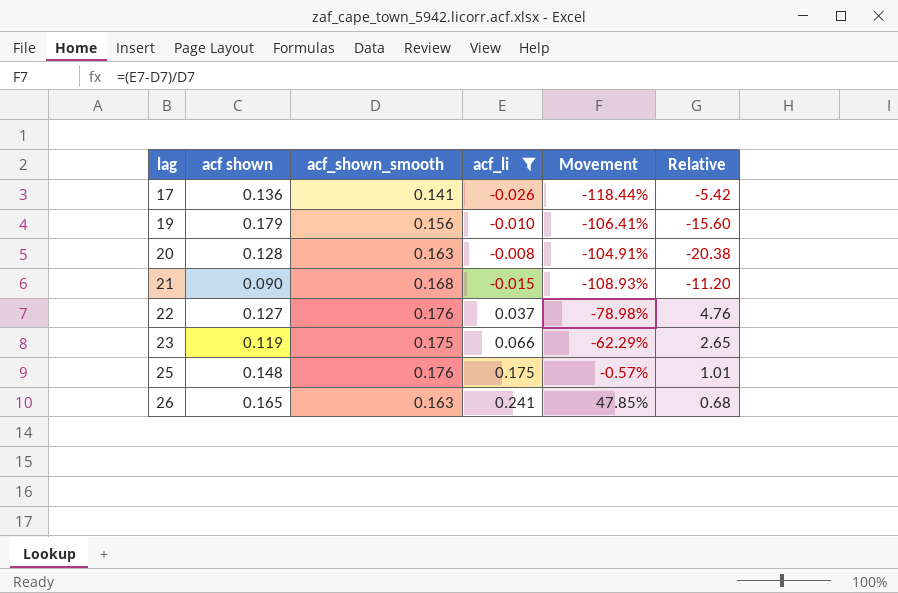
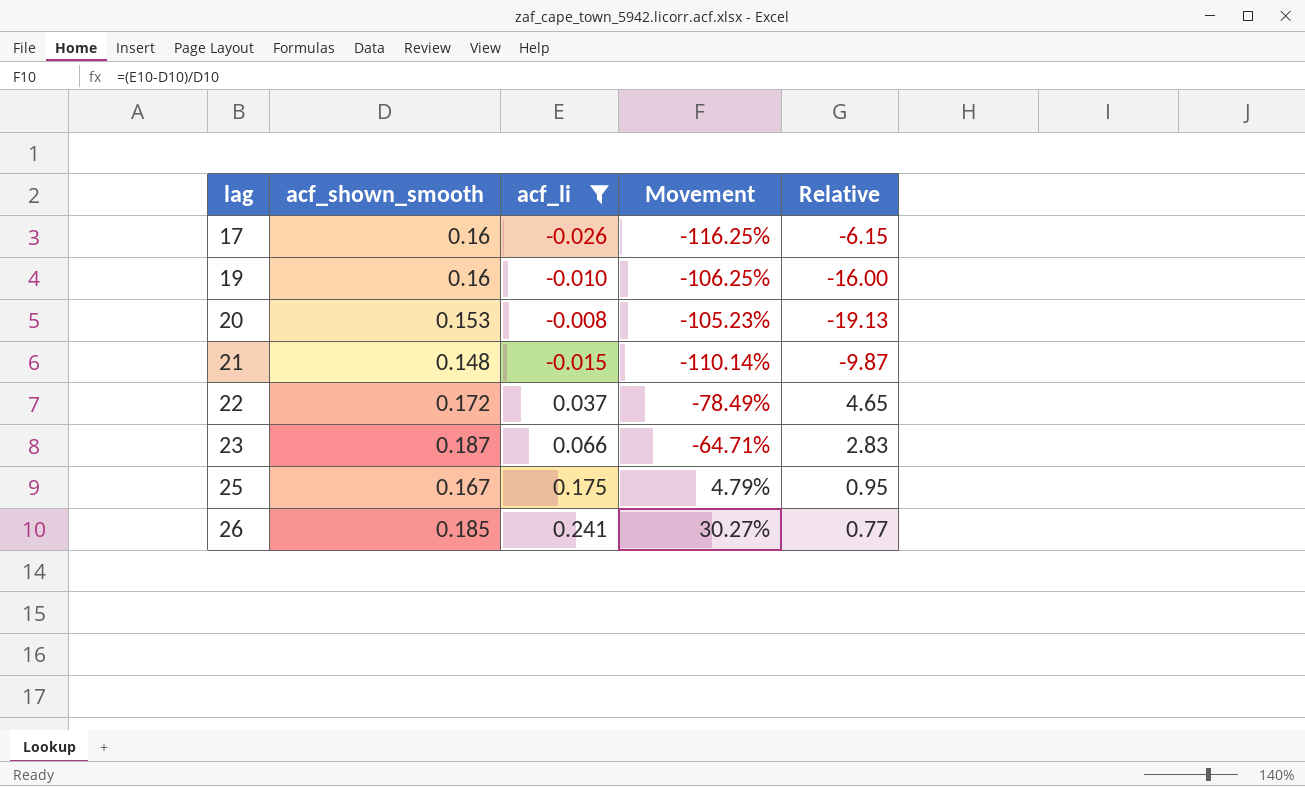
column acf shown | position: 2 -> none
17 | acf_shown_smooth: 0.141 -> 0.16
17 | Movement: -118.44% -> -116.25%
17 | Relative: -5.42 -> -6.15
19 | acf_shown_smooth: 0.156 -> 0.16
19 | Movement: -106.41% -> -106.25%
19 | Relative: -15.60 -> -16.00
20 | acf_shown_smooth: 0.163 -> 0.153
20 | Movement: -104.91% -> -105.23%
20 | Relative: -20.38 -> -19.13
21 | acf_shown_smooth: 0.168 -> 0.148
21 | Movement: -108.93% -> -110.14%
21 | Relative: -11.20 -> -9.87
22 | acf_shown_smooth: 0.176 -> 0.172
22 | Movement: -78.98% -> -78.49%
22 | Relative: 4.76 -> 4.65
23 | acf_shown_smooth: 0.175 -> 0.187
23 | Movement: -62.29% -> -64.71%
23 | Relative: 2.65 -> 2.83
25 | acf_shown_smooth: 0.176 -> 0.167
25 | Movement: -0.57% -> 4.79%
25 | Relative: 1.01 -> 0.95
26 | acf_shown_smooth: 0.163 -> 0.185
26 | Movement: 47.85% -> 30.27%
26 | Relative: 0.68 -> 0.77

